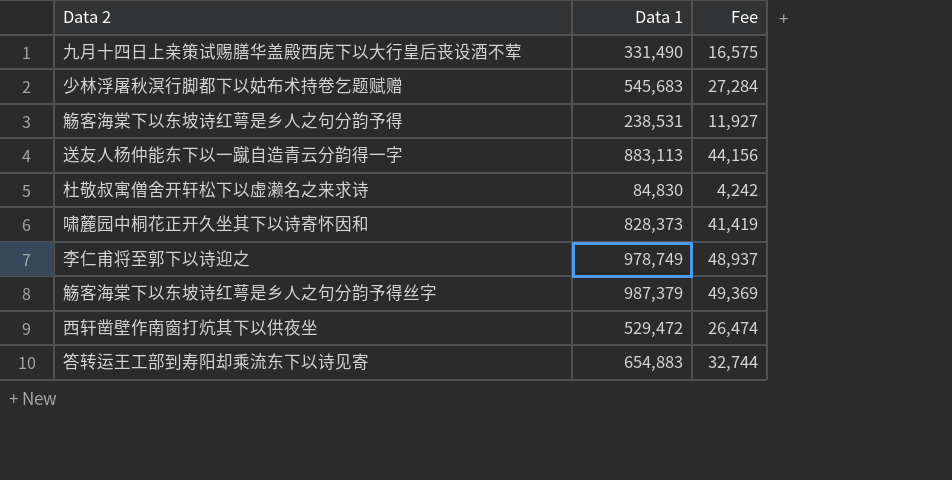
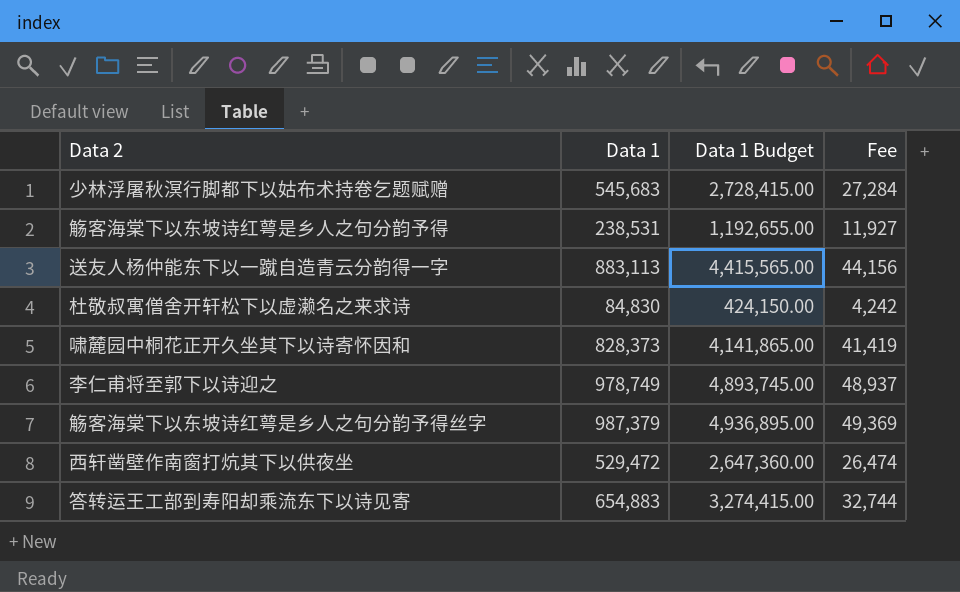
column Data 1 Budget | formula: none -> [Data 1] * 5
row 九月十四日上亲策试赐膳华盖殿西庑下以大行皇后丧设酒不荤: 331,490 | 16,575 -> none

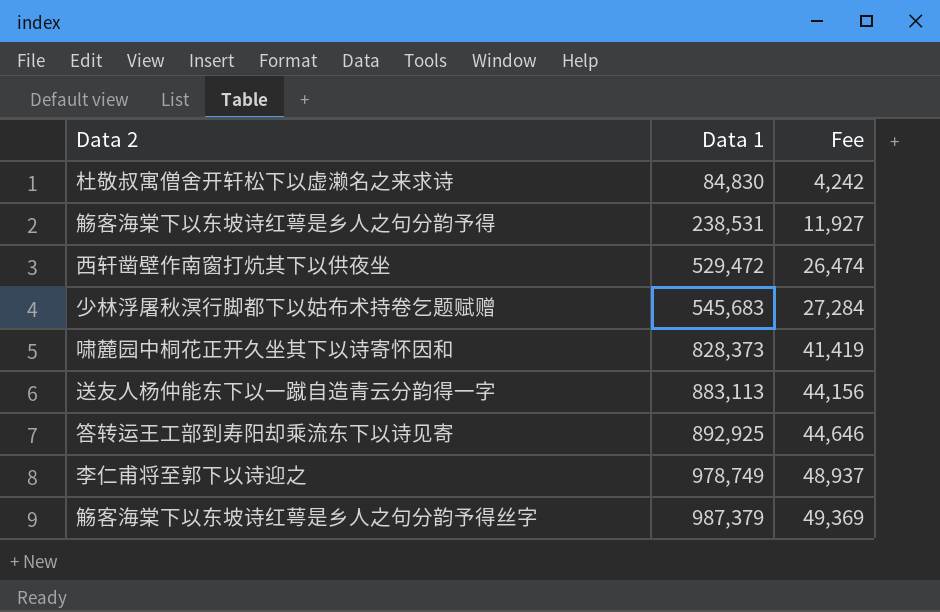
row order: none -> Data 1 ascending
column Data 1 Budget | formula: [Data 1] * 5 -> none
答转运王工部到寿阳却乘流东下以诗见寄 | Data 1: 654,883 -> 892,925
答转运王工部到寿阳却乘流东下以诗见寄 | Fee: 32,744 -> 44,646

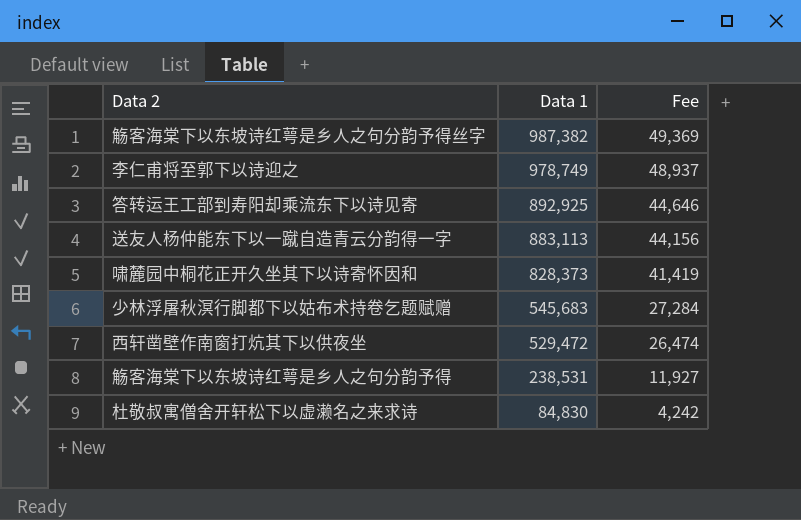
row order: Data 1 ascending -> Data 1 descending
觞客海棠下以东坡诗红萼是乡人之句分韵予得丝字 | Data 1: 987,379 -> 987,382

